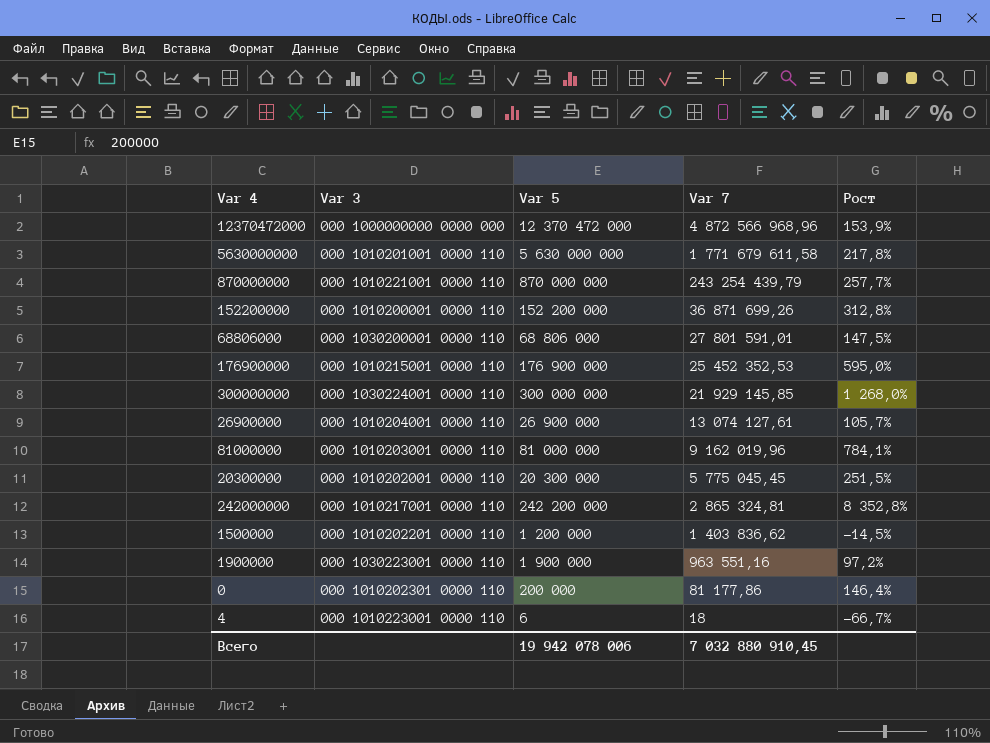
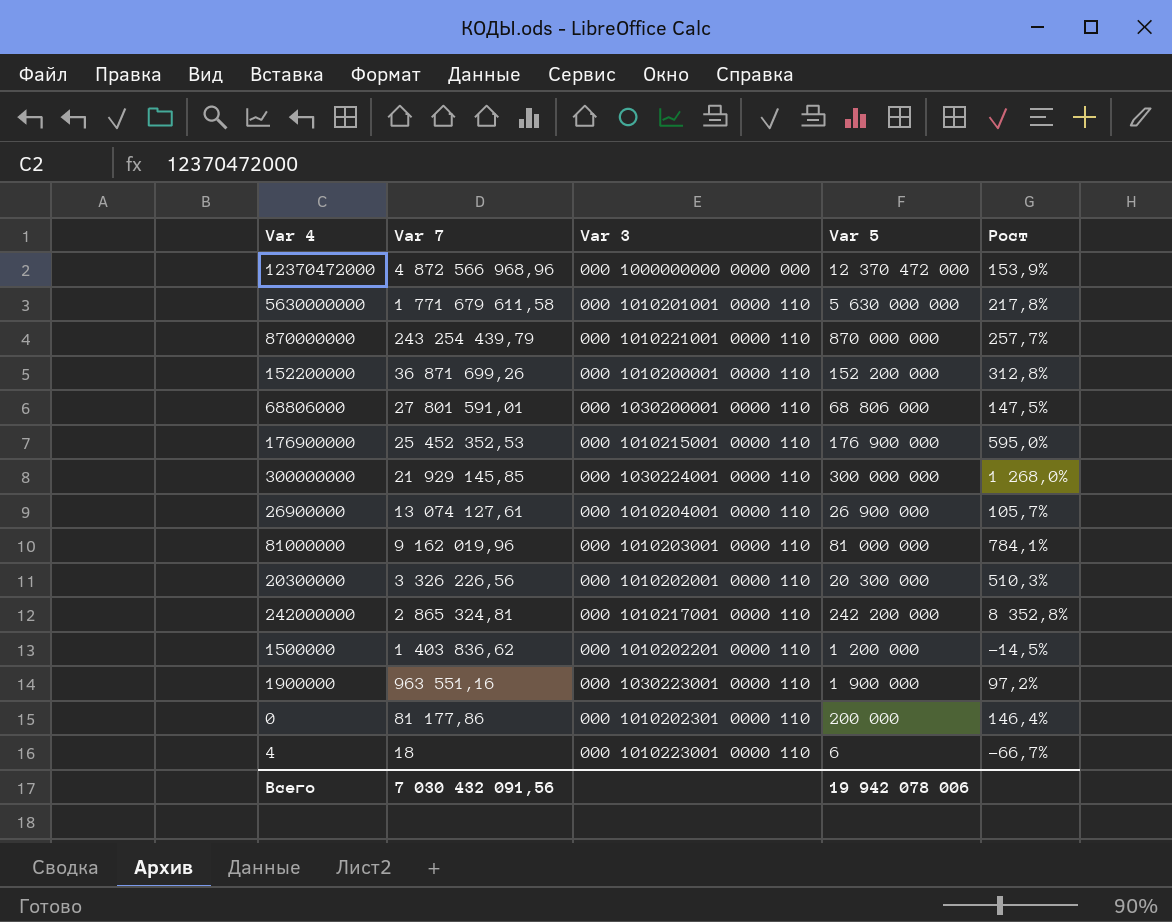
column Var 7 | position: 4 -> 2
20300000 | Var 7: 5 775 045,45 -> 3 326 226,56
20300000 | Рост: 251,5% -> 510,3%
Всего | Var 7: 7 032 880 910,45 -> 7 030 432 091,56

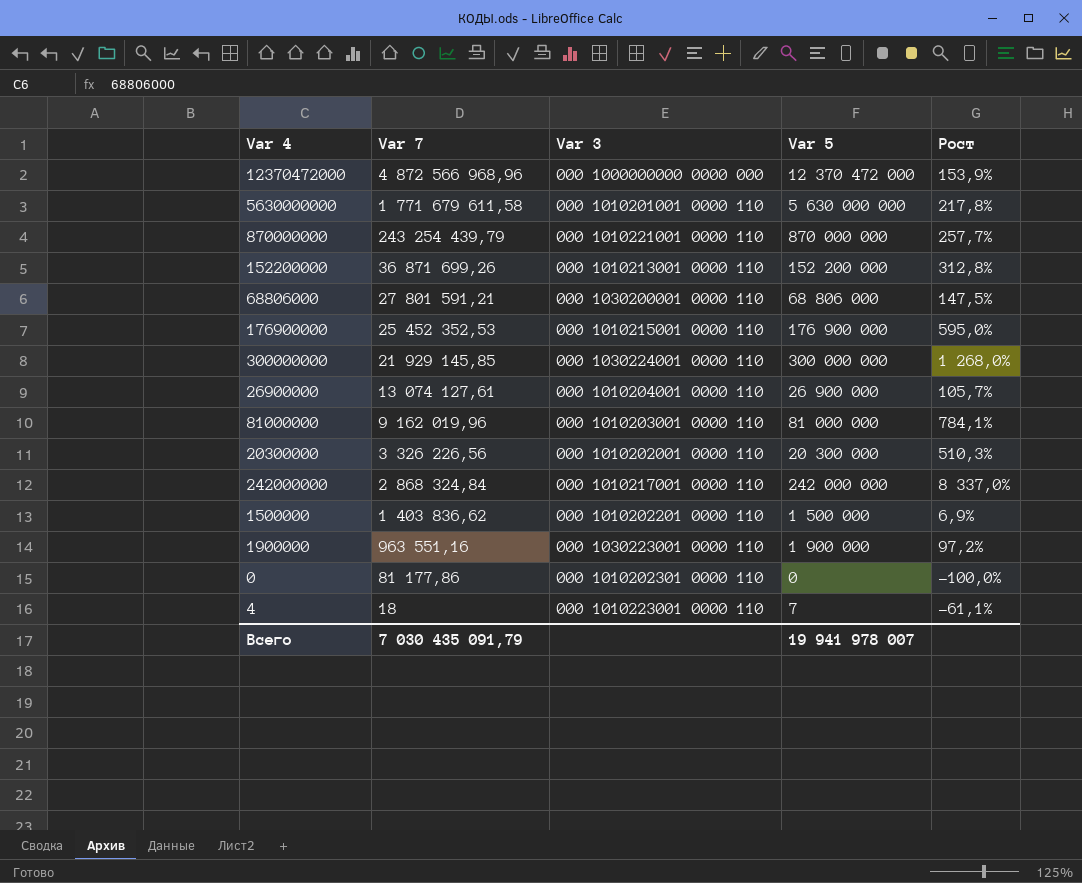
152200000 | Var 3: 000 1010200001 0000 110 -> 000 1010213001 0000 110
68806000 | Var 7: 27 801 591,01 -> 27 801 591,21
242000000 | Var 7: 2 865 324,81 -> 2 868 324,84
242000000 | Var 5: 242 200 000 -> 242 000 000
242000000 | Рост: 8 352,8% -> 8 337,0%
1500000 | Var 5: 1 200 000 -> 1 500 000
1500000 | Рост: -14,5% -> 6,9%
0 | Var 5: 200 000 -> 0
0 | Рост: 146,4% -> -100,0%
4 | Var 5: 6 -> 7
4 | Рост: -66,7% -> -61,1%
Всего | Var 7: 7 030 432 091,56 -> 7 030 435 091,79
Всего | Var 5: 19 942 078 006 -> 19 941 978 007

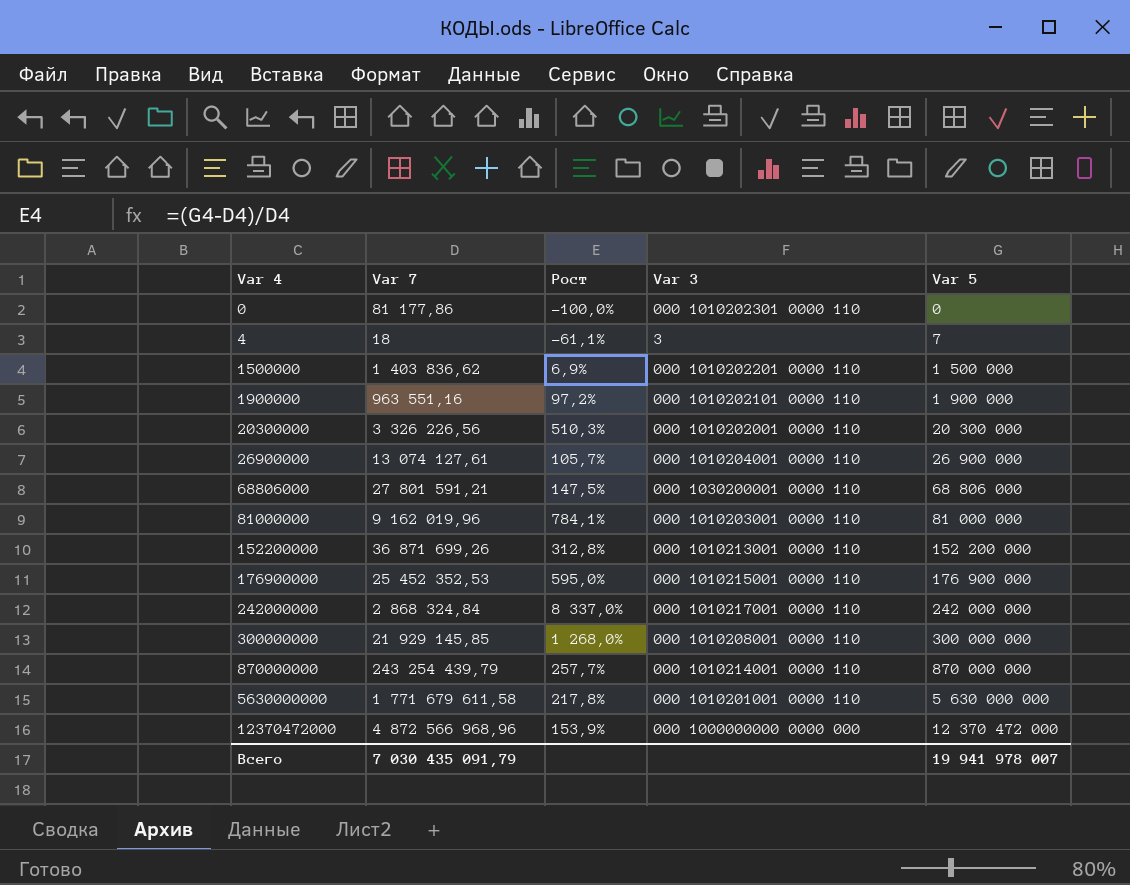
row order: Var 7 descending -> Var 4 ascending
column Рост | position: 5 -> 3
4 | Var 3: 000 1010223001 0000 110 -> 3
1900000 | Var 3: 000 1030223001 0000 110 -> 000 1010202101 0000 110
300000000 | Var 3: 000 1030224001 0000 110 -> 000 1010208001 0000 110
870000000 | Var 3: 000 1010221001 0000 110 -> 000 1010214001 0000 110

